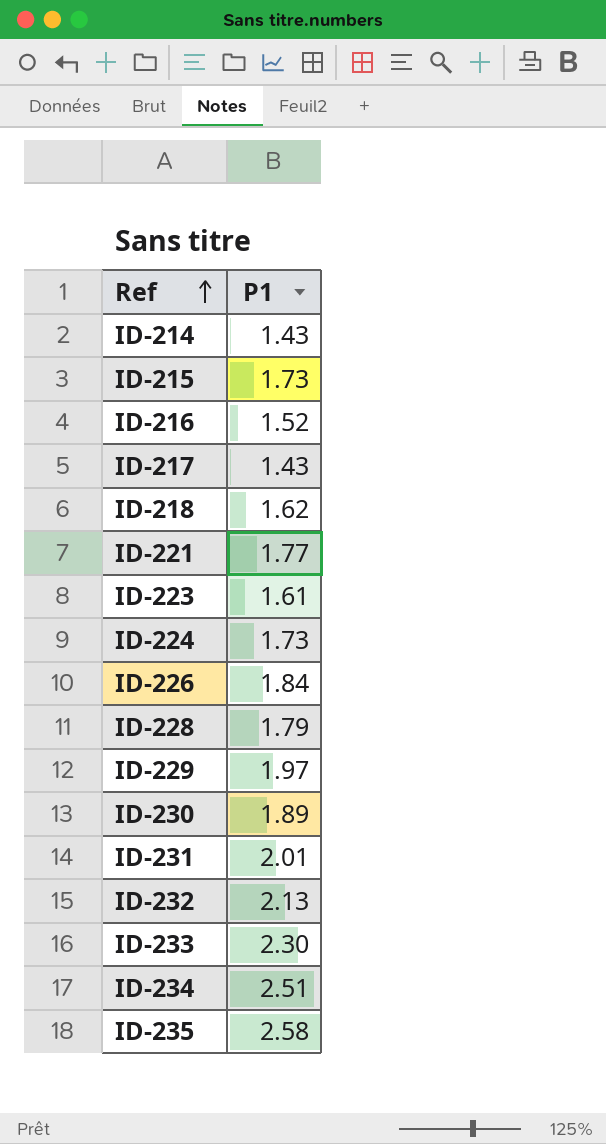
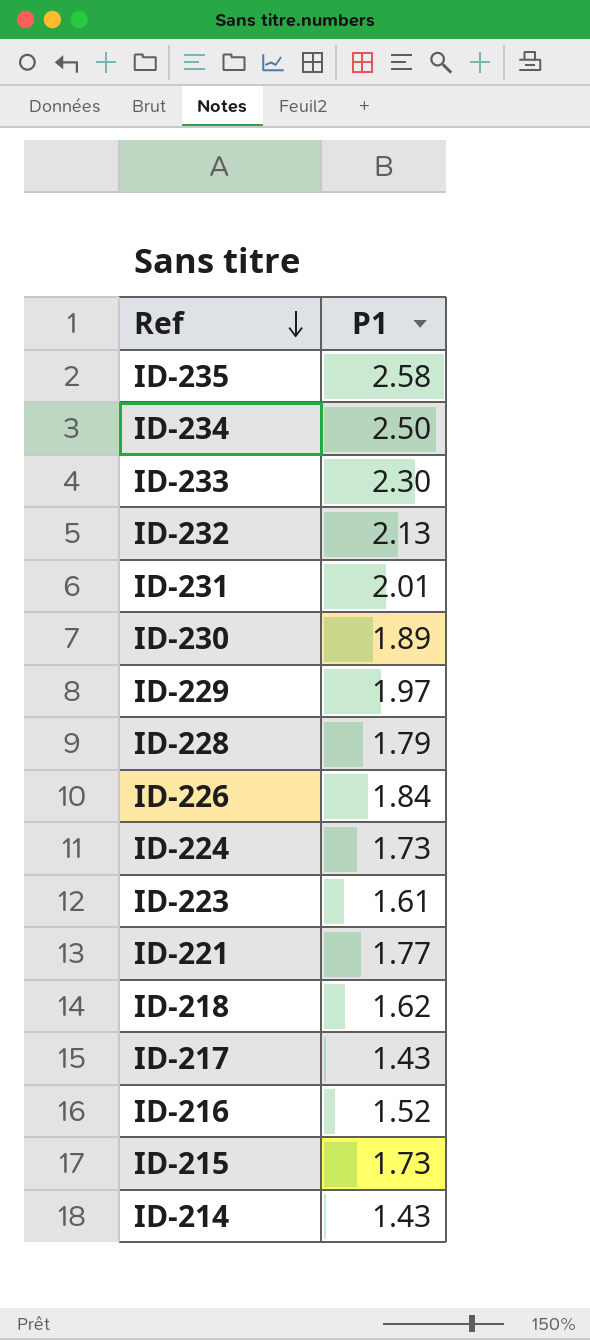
row order: Ref ascending -> Ref descending
ID-234 | P1: 2.51 -> 2.50

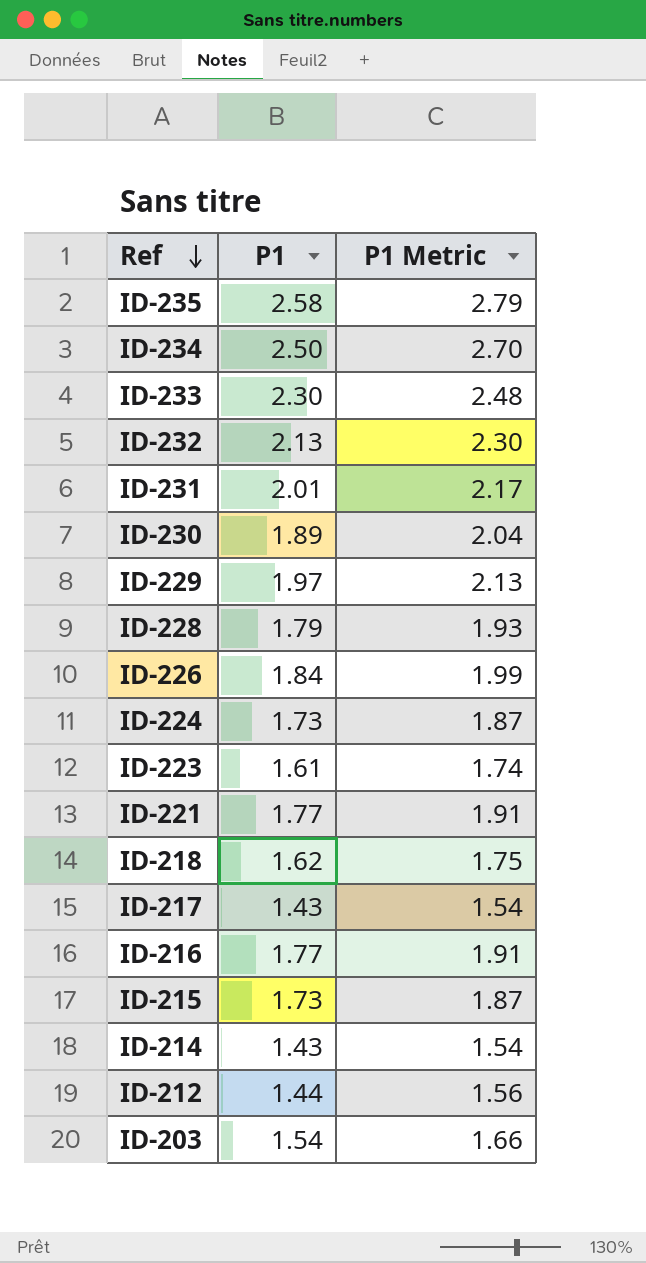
column P1 Metric | formula: none -> [P1] * 1.08
ID-216 | P1: 1.52 -> 1.77
row ID-212: none -> 1.44 | 1.56
row ID-203: none -> 1.54 | 1.66

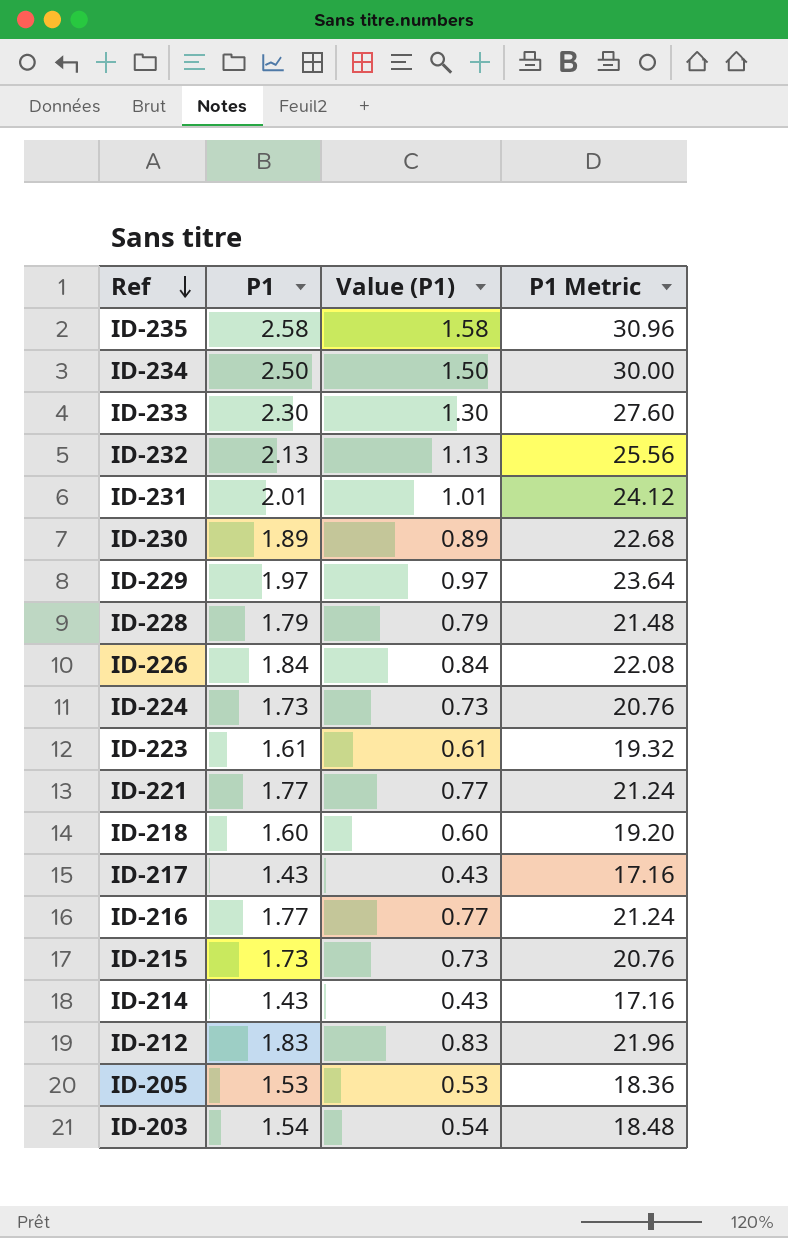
column Value (P1) | formula: none -> [P1] - 1
column P1 Metric | formula: [P1] * 1.08 -> [P1] * 12
ID-218 | P1: 1.62 -> 1.60
ID-212 | P1: 1.44 -> 1.83
row ID-205: none -> 1.53 | 0.53 | 18.36

